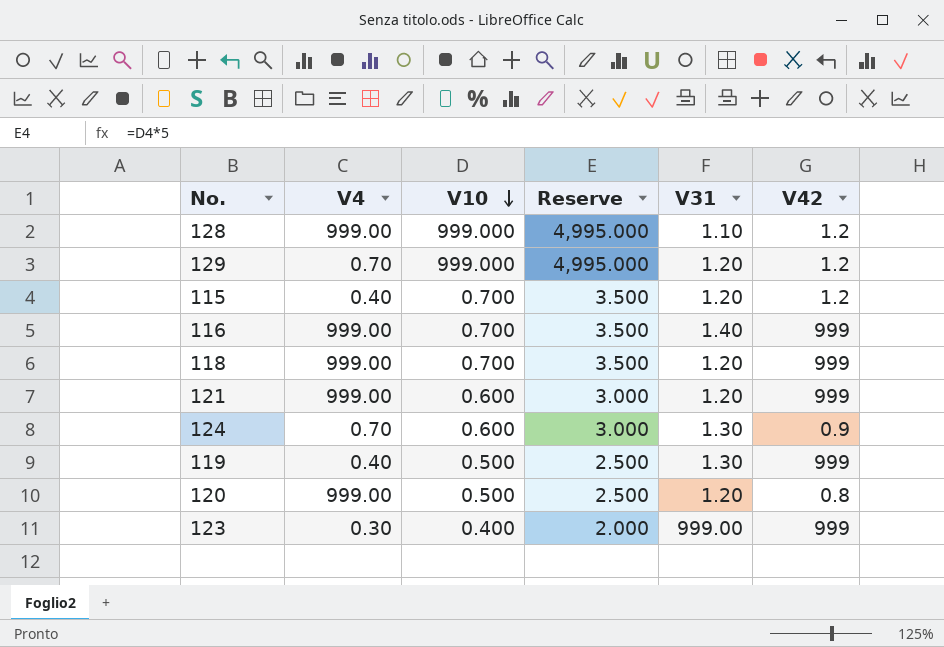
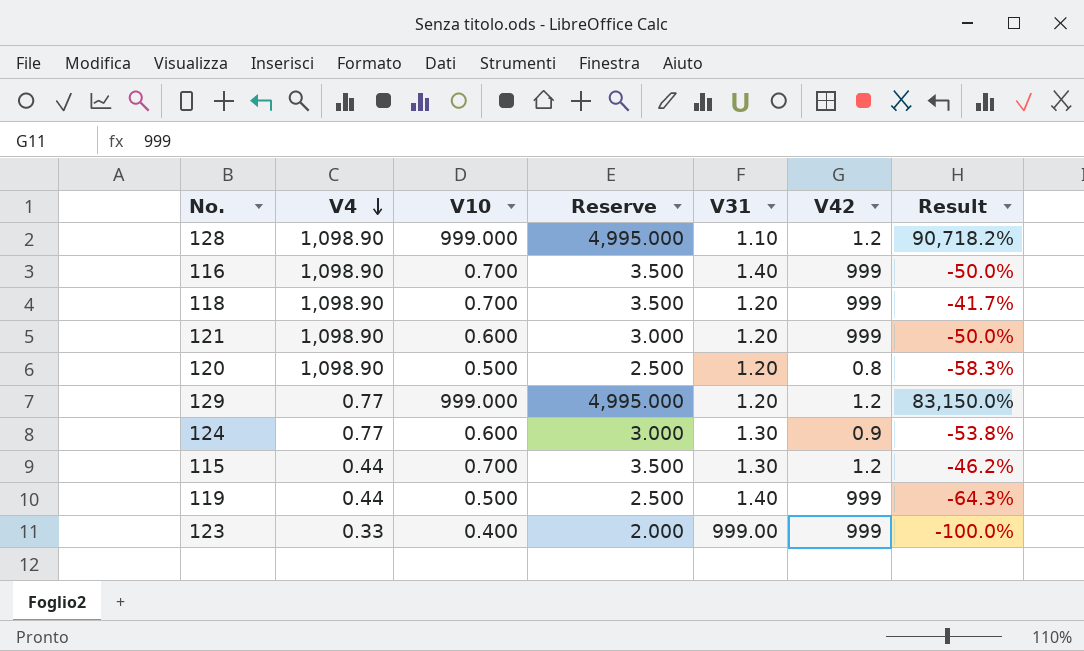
row order: V10 descending -> V4 descending
column Result | formula: none -> ([V10] - [V31]) / [V31]
128 | V4: 999.00 -> 1,098.90
116 | V4: 999.00 -> 1,098.90
118 | V4: 999.00 -> 1,098.90
121 | V4: 999.00 -> 1,098.90
120 | V4: 999.00 -> 1,098.90
129 | V4: 0.70 -> 0.77
124 | V4: 0.70 -> 0.77
115 | V4: 0.40 -> 0.44
115 | V31: 1.20 -> 1.30
119 | V4: 0.40 -> 0.44
119 | V31: 1.30 -> 1.40
123 | V4: 0.30 -> 0.33

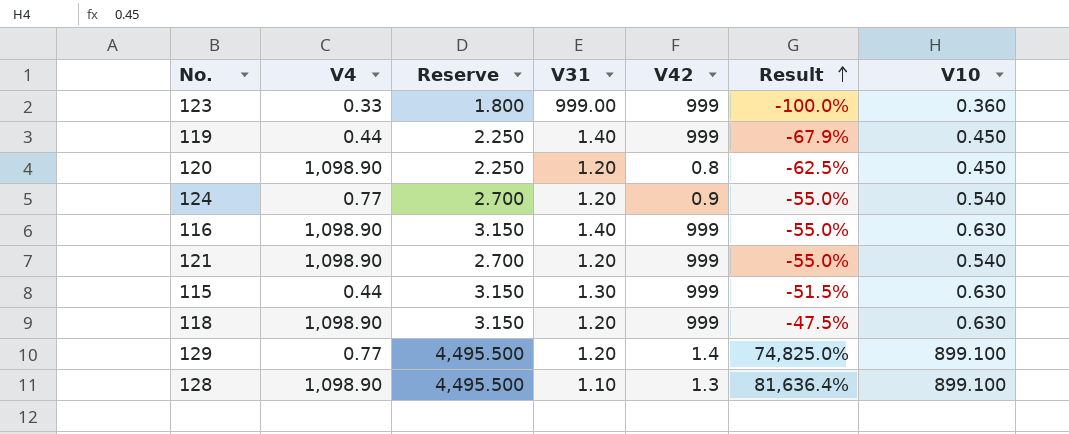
row order: V4 descending -> Result ascending
column V10 | position: 3 -> 7
123 | Reserve: 2.000 -> 1.800
123 | V10: 0.400 -> 0.360
119 | Reserve: 2.500 -> 2.250
119 | Result: -64.3% -> -67.9%
119 | V10: 0.500 -> 0.450
120 | Reserve: 2.500 -> 2.250
120 | Result: -58.3% -> -62.5%
120 | V10: 0.500 -> 0.450
124 | Reserve: 3.000 -> 2.700
124 | V31: 1.30 -> 1.20
124 | Result: -53.8% -> -55.0%
124 | V10: 0.600 -> 0.540
116 | Reserve: 3.500 -> 3.150
116 | Result: -50.0% -> -55.0%
116 | V10: 0.700 -> 0.630
121 | Reserve: 3.000 -> 2.700
121 | Result: -50.0% -> -55.0%
121 | V10: 0.600 -> 0.540
115 | Reserve: 3.500 -> 3.150
115 | V42: 1.2 -> 999
115 | Result: -46.2% -> -51.5%
115 | V10: 0.700 -> 0.630
118 | Reserve: 3.500 -> 3.150
118 | Result: -41.7% -> -47.5%
118 | V10: 0.700 -> 0.630
129 | Reserve: 4,995.000 -> 4,495.500
129 | V42: 1.2 -> 1.4
129 | Result: 83,150.0% -> 74,825.0%
129 | V10: 999.000 -> 899.100
128 | Reserve: 4,995.000 -> 4,495.500
128 | V42: 1.2 -> 1.3
128 | Result: 90,718.2% -> 81,636.4%
128 | V10: 999.000 -> 899.100

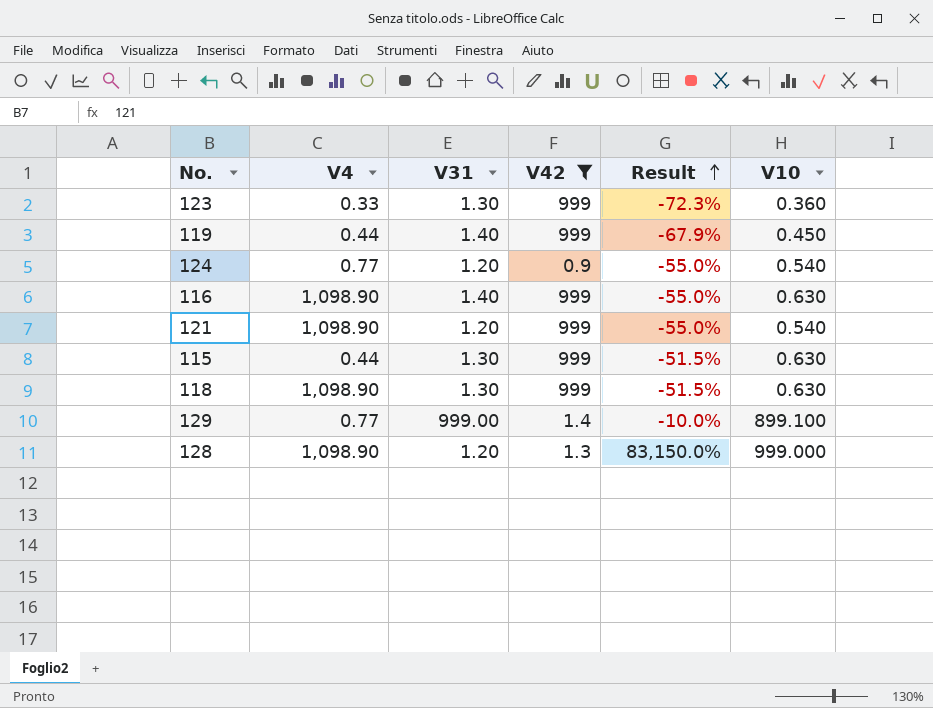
filter: none -> V42 != 0.8
column Reserve | formula: [V10] * 5 -> none
123 | V31: 999.00 -> 1.30
123 | Result: -100.0% -> -72.3%
118 | V31: 1.20 -> 1.30
118 | Result: -47.5% -> -51.5%
129 | V31: 1.20 -> 999.00
129 | Result: 74,825.0% -> -10.0%
128 | V31: 1.10 -> 1.20
128 | Result: 81,636.4% -> 83,150.0%
128 | V10: 899.100 -> 999.000

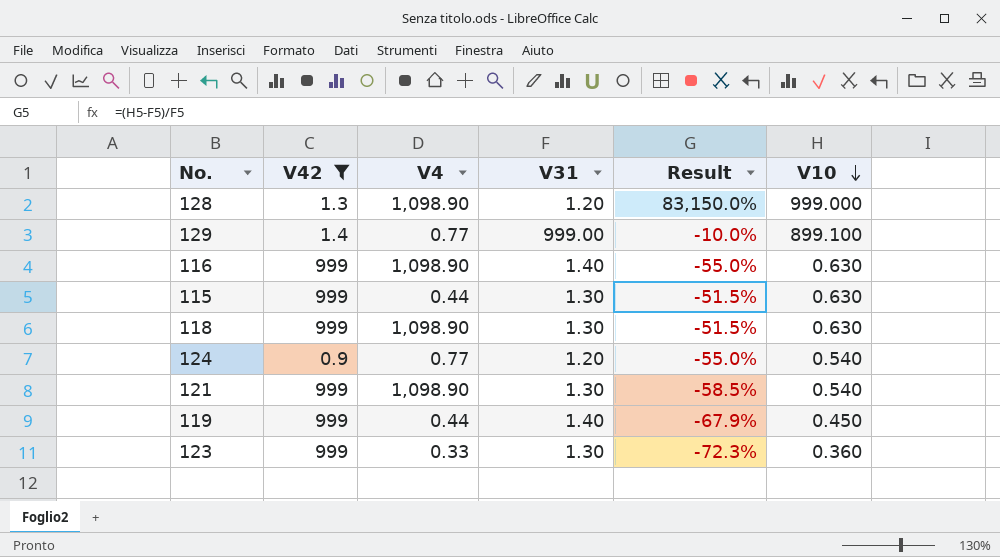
row order: Result ascending -> V10 descending
column V42 | position: 4 -> 2
121 | V31: 1.20 -> 1.30
121 | Result: -55.0% -> -58.5%

